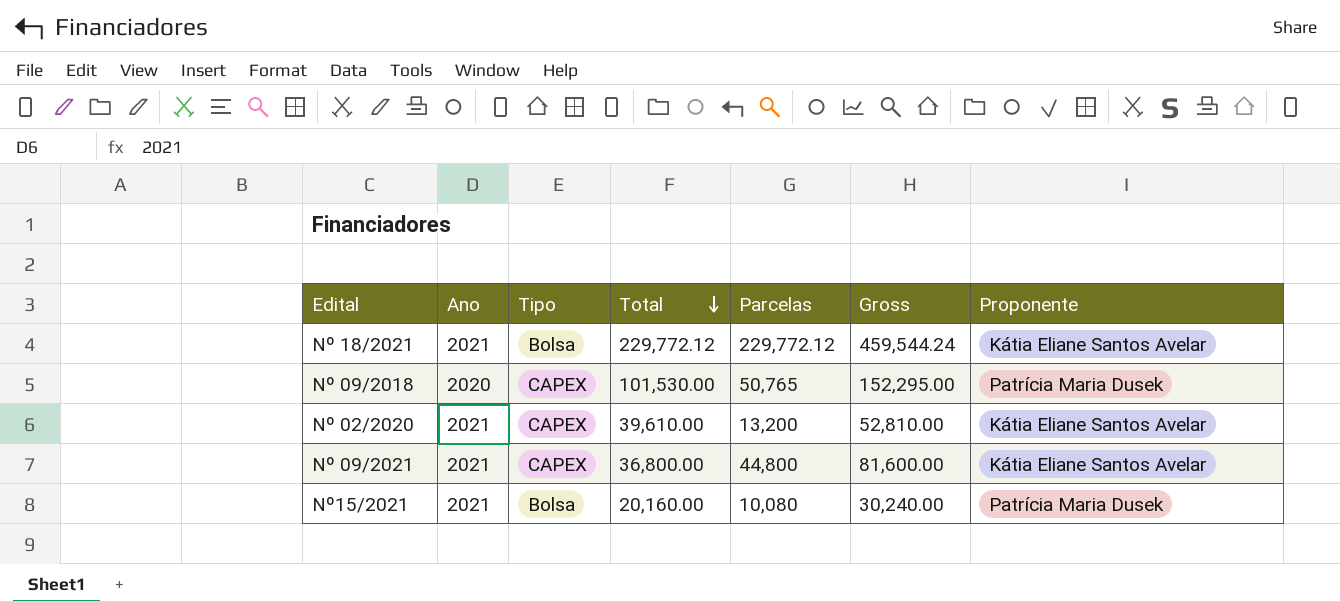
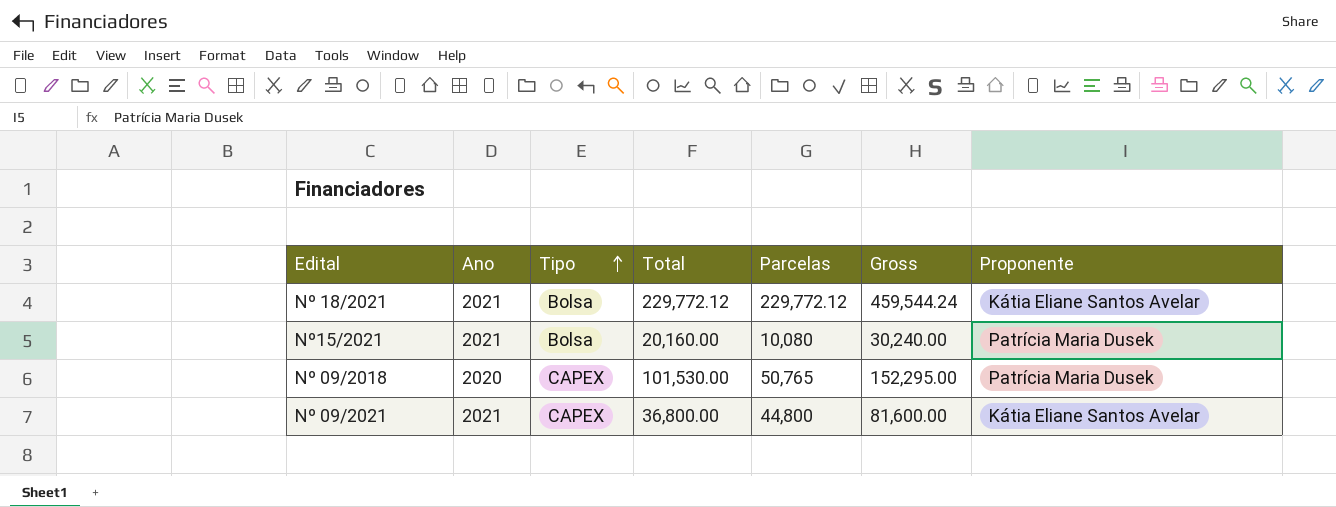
row order: Total descending -> Tipo ascending
row Nº 02/2020: 2021 | CAPEX | 39,610.00 | 13,200 | 52,810.00 | Kátia Eliane Santos Avelar -> none

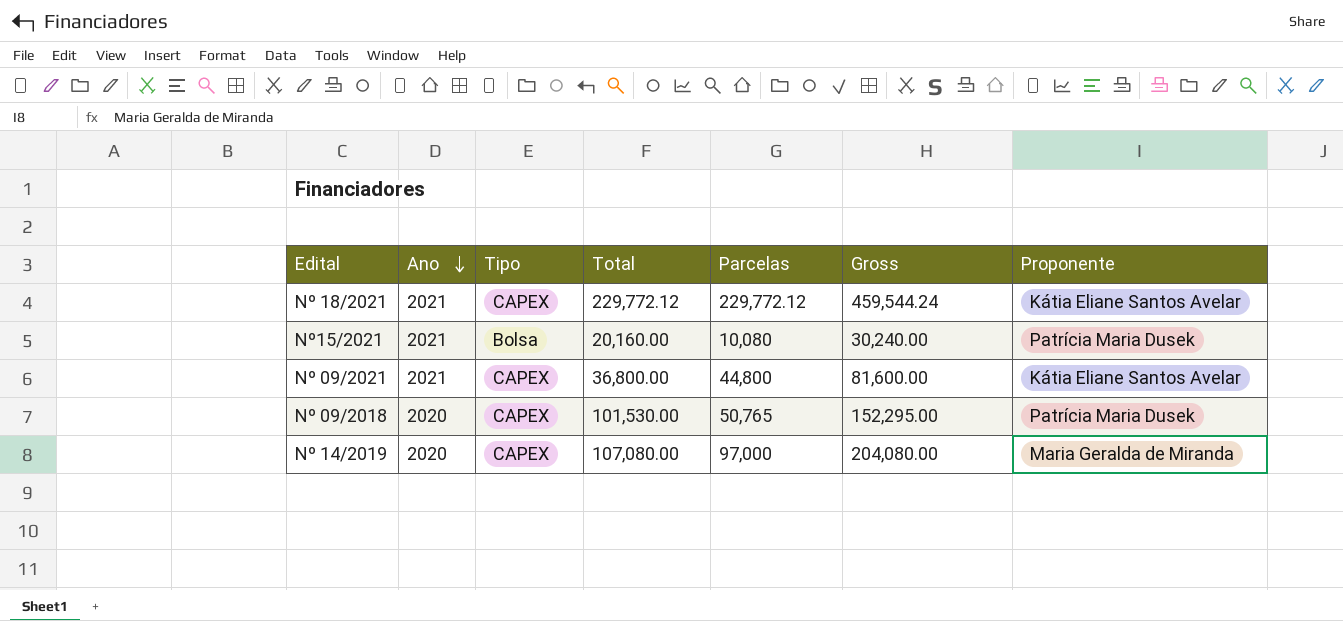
row order: Tipo ascending -> Ano descending
Nº 18/2021 | Tipo: Bolsa -> CAPEX
row Nº 14/2019: none -> 2020 | CAPEX | 107,080.00 | 97,000 | 204,080.00 | Maria Geralda de Miranda

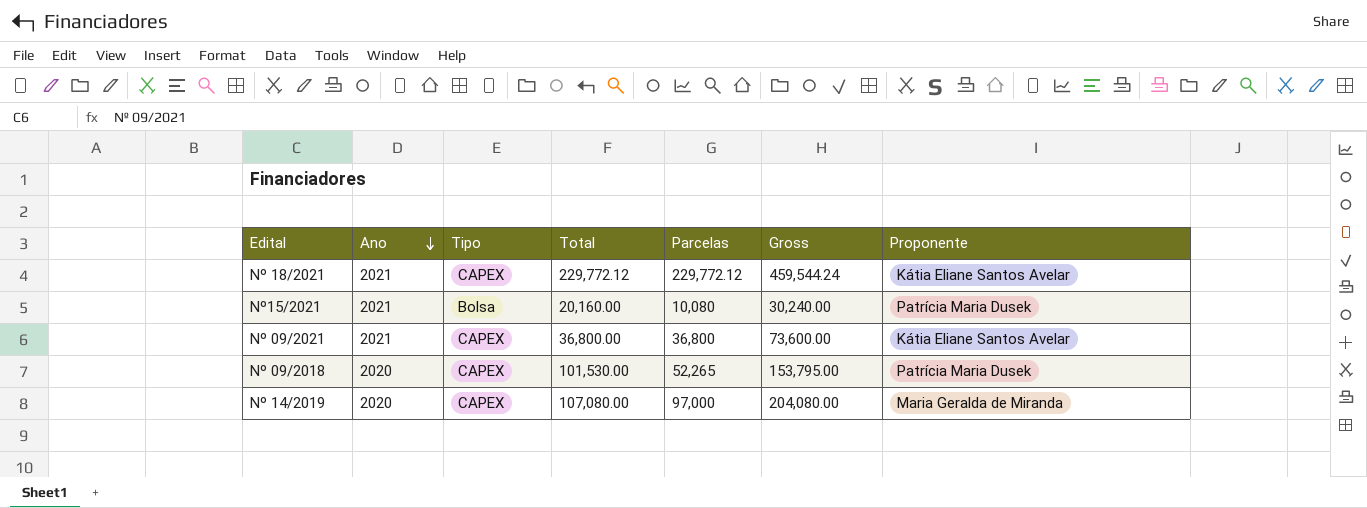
Nº 09/2021 | Parcelas: 44,800 -> 36,800
Nº 09/2021 | Gross: 81,600.00 -> 73,600.00
Nº 09/2018 | Parcelas: 50,765 -> 52,265
Nº 09/2018 | Gross: 152,295.00 -> 153,795.00

